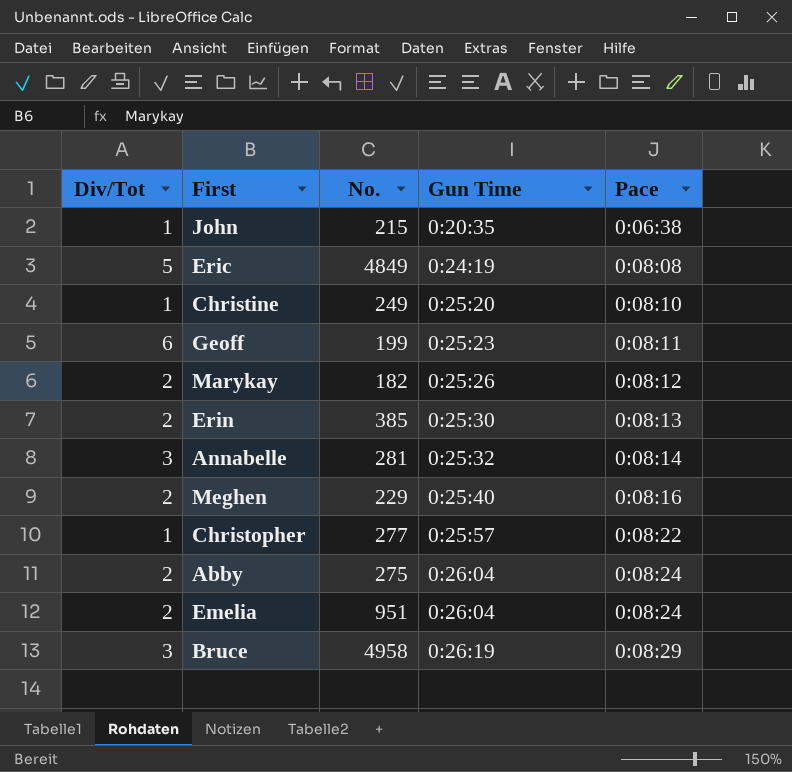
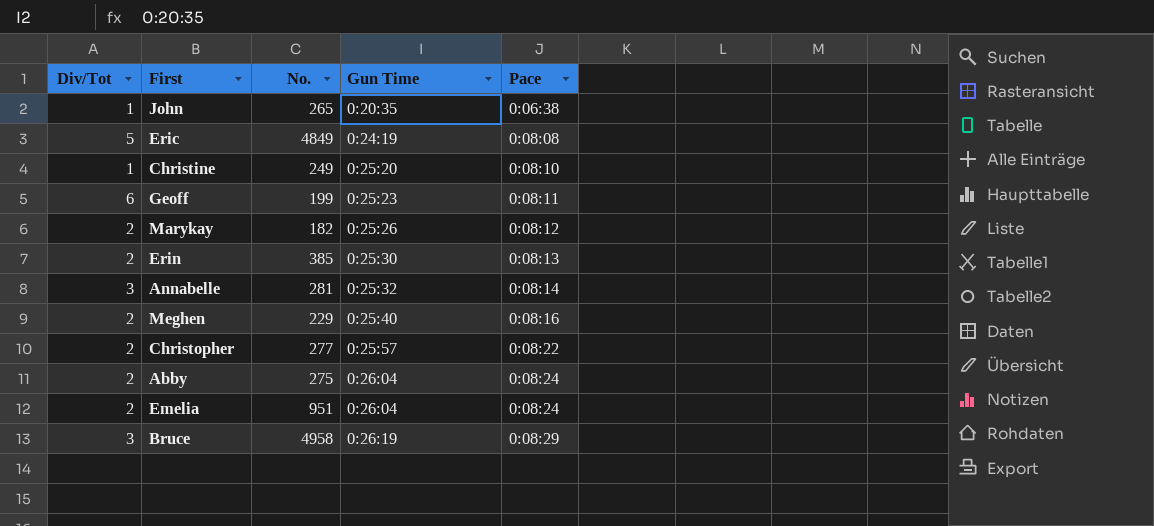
John | No.: 215 -> 265
Christopher | Div/Tot: 1 -> 2

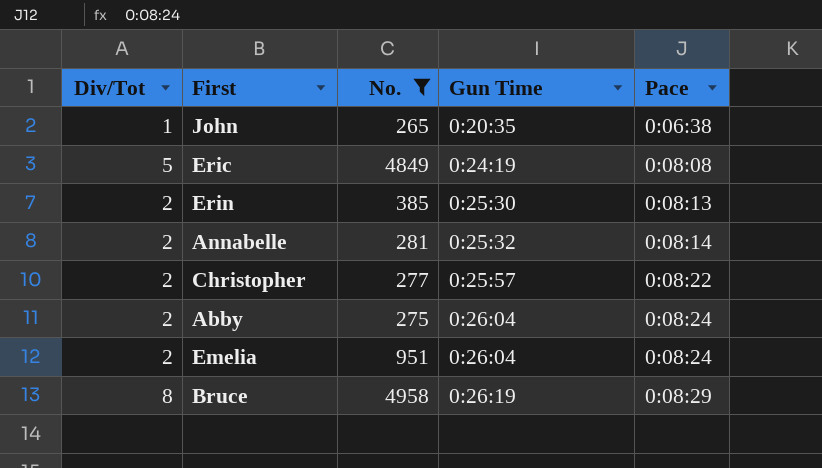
filter: none -> No. >= 265
Annabelle | Div/Tot: 3 -> 2
Bruce | Div/Tot: 3 -> 8

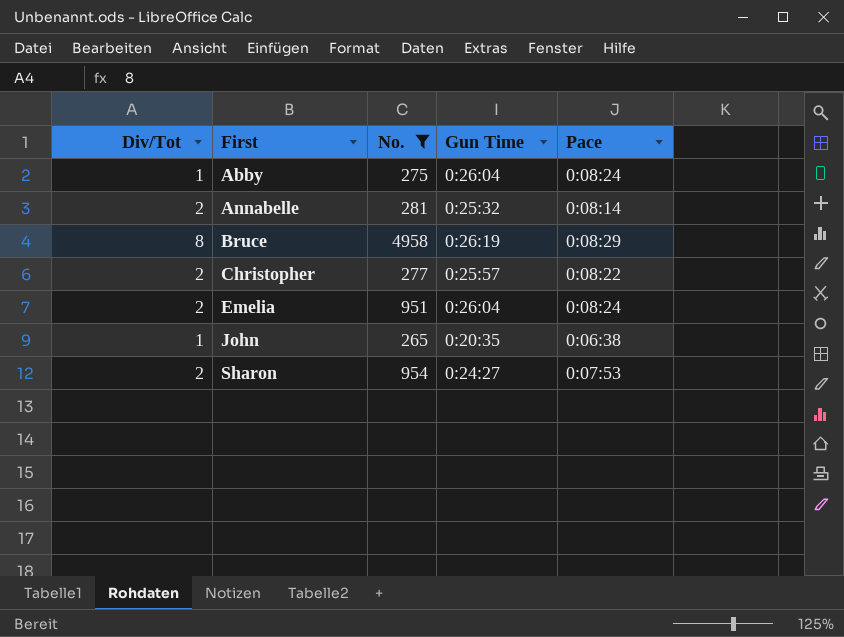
row order: Gun Time ascending -> First ascending
row Eric: 5 | 4849 | 0:24:19 | 0:08:08 -> none
row Erin: 2 | 385 | 0:25:30 | 0:08:13 -> none
Abby | Div/Tot: 2 -> 1
row Sharon: none -> 2 | 954 | 0:24:27 | 0:07:53

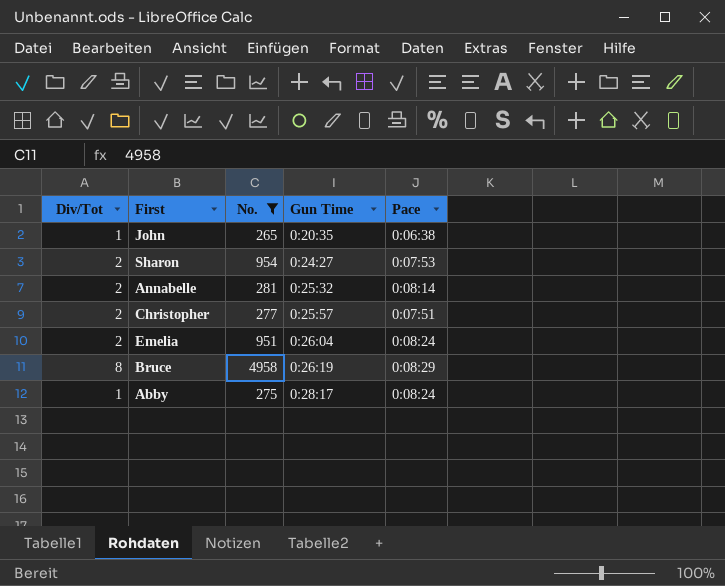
row order: First ascending -> Gun Time ascending
Christopher | Pace: 0:08:22 -> 0:07:51
Abby | Gun Time: 0:26:04 -> 0:28:17

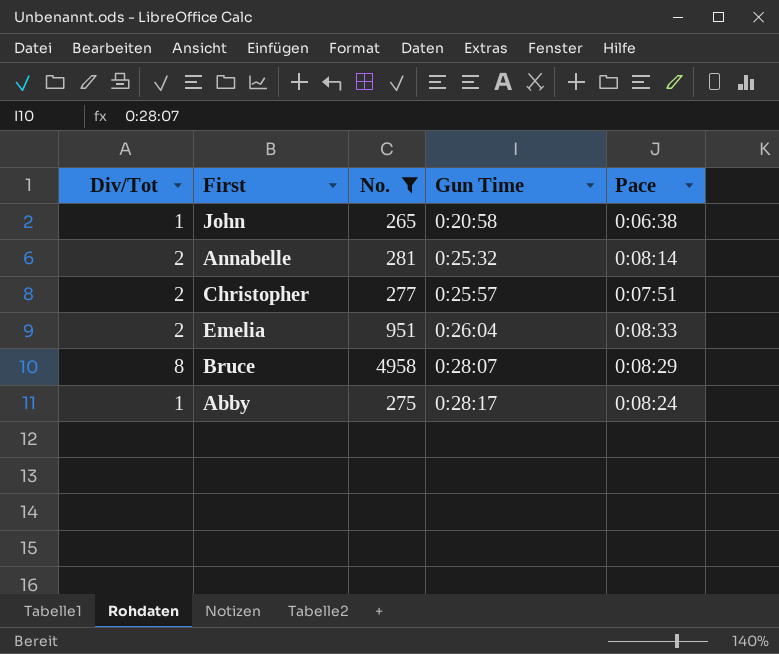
row Sharon: 2 | 954 | 0:24:27 | 0:07:53 -> none
John | Gun Time: 0:20:35 -> 0:20:58
Emelia | Pace: 0:08:24 -> 0:08:33
Bruce | Gun Time: 0:26:19 -> 0:28:07

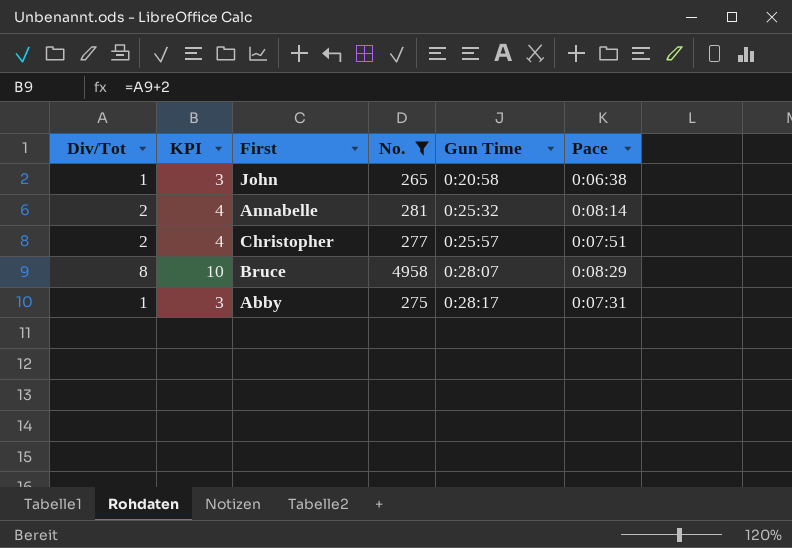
column KPI | formula: none -> [Div/Tot] + 2
row Emelia: 2 | 951 | 0:26:04 | 0:08:33 -> none
Abby | Pace: 0:08:24 -> 0:07:31

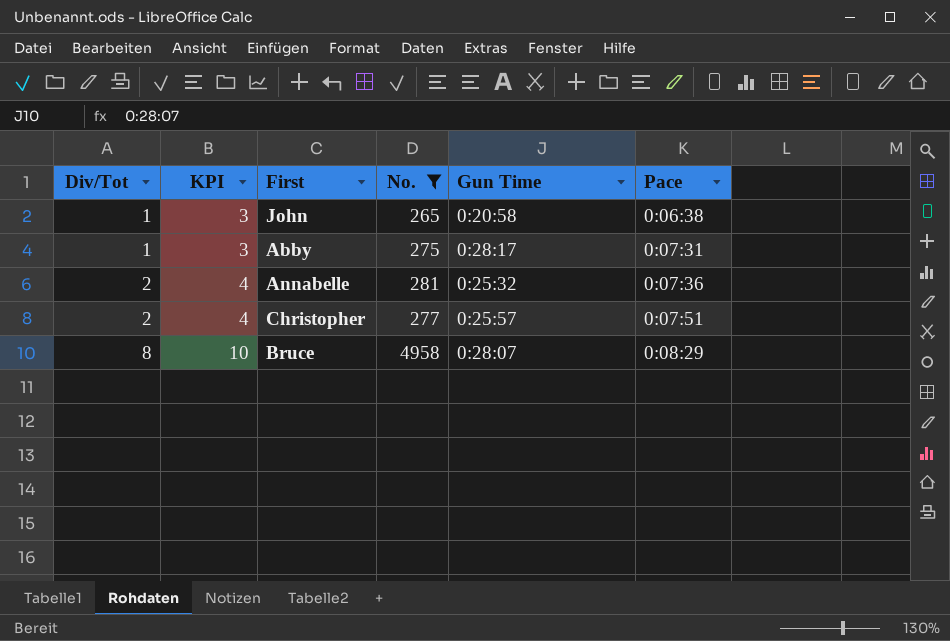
row order: Gun Time ascending -> Div/Tot ascending
Annabelle | Pace: 0:08:14 -> 0:07:36

